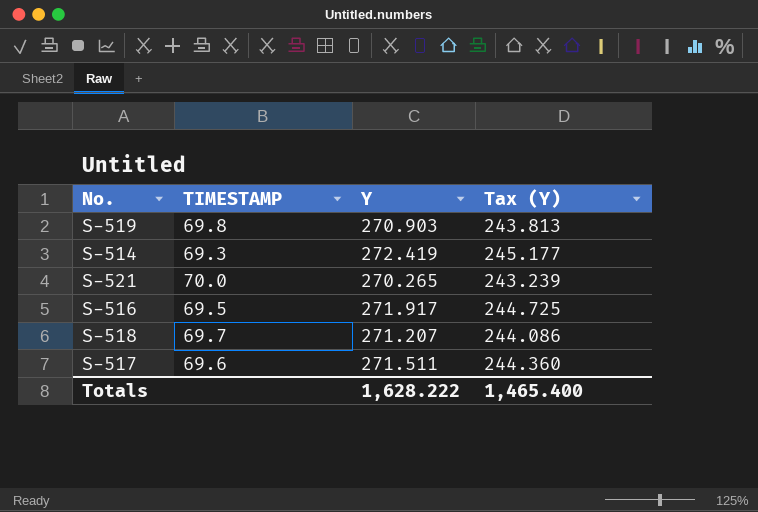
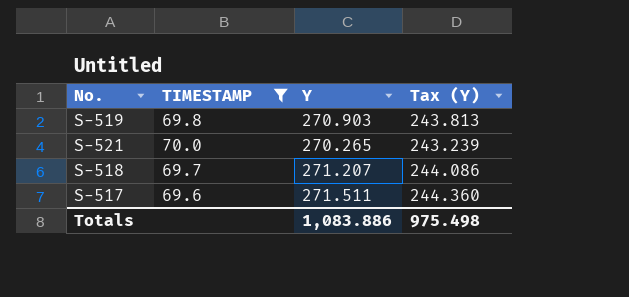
filter: none -> TIMESTAMP >= 69.6
Totals | Y: 1,628.222 -> 1,083.886
Totals | Tax (Y): 1,465.400 -> 975.498

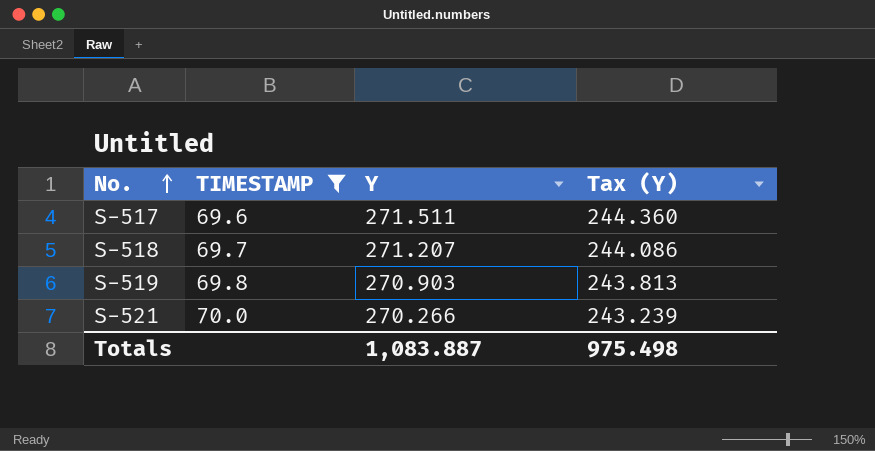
row order: none -> No. ascending
S-521 | Y: 270.265 -> 270.266
Totals | Y: 1,083.886 -> 1,083.887

